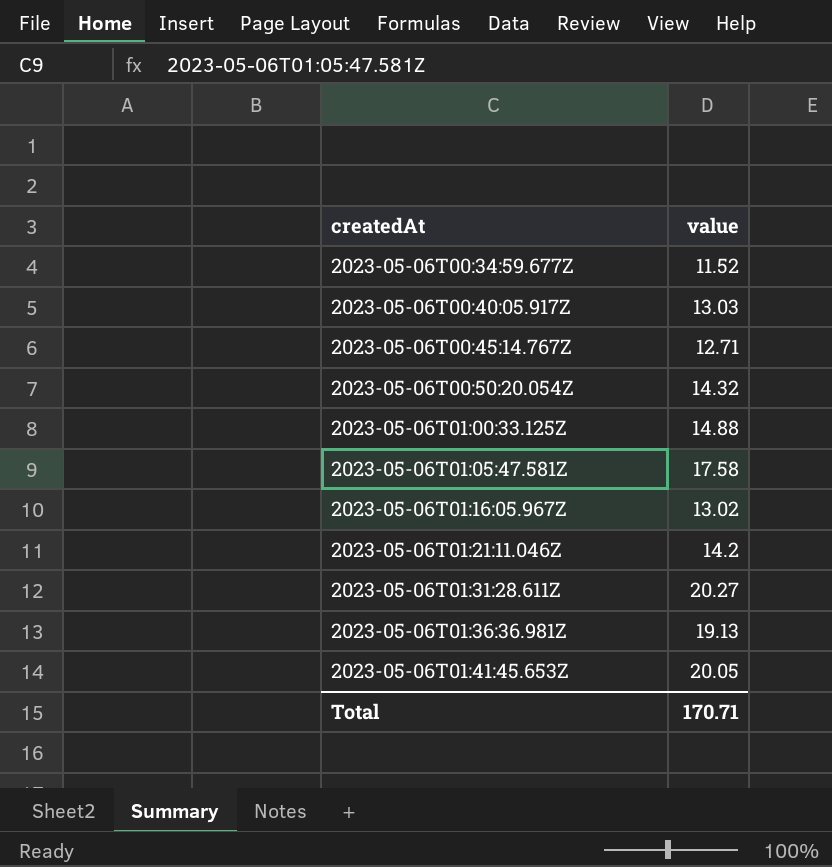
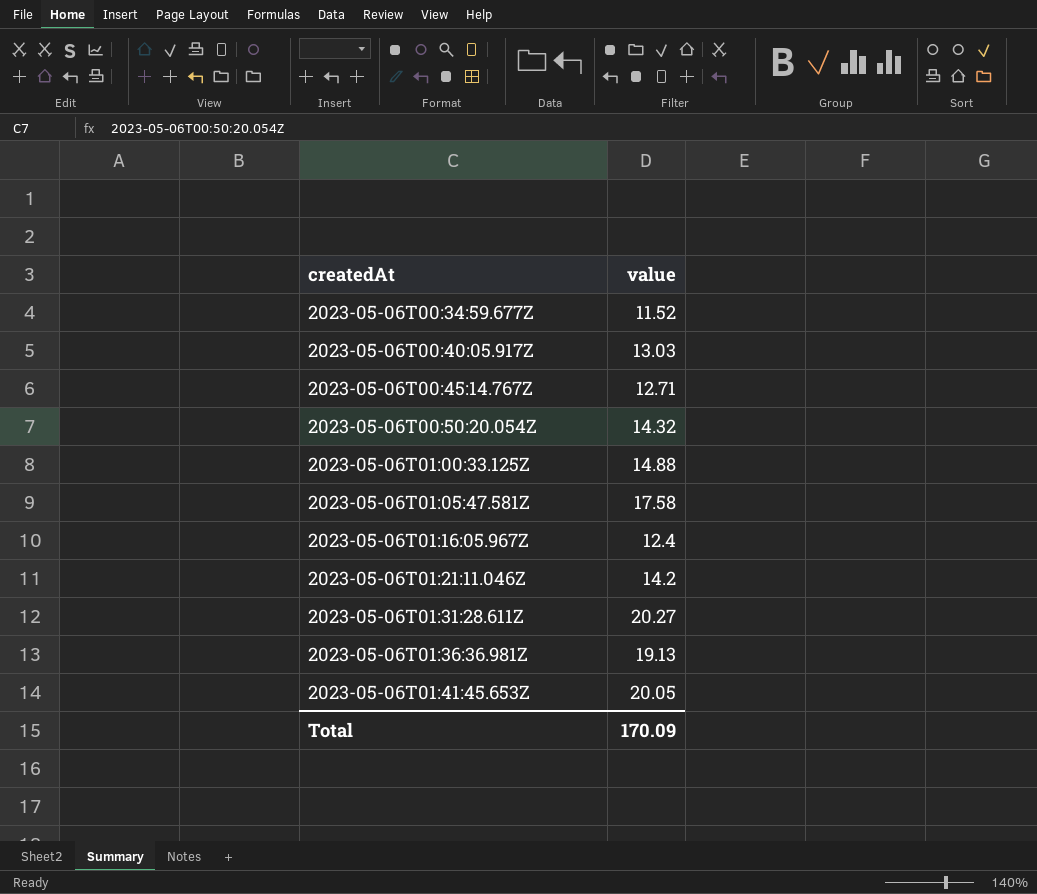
2023-05-06T01:16:05.967Z | value: 13.02 -> 12.4
Total | value: 170.71 -> 170.09

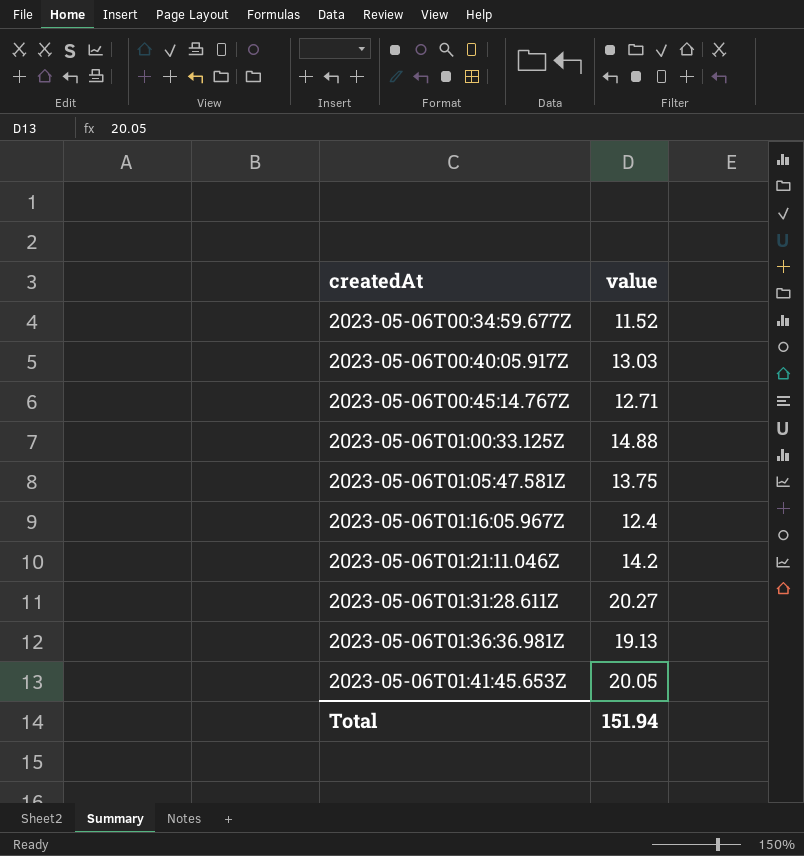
row 2023-05-06T00:50:20.054Z: 14.32 -> none
2023-05-06T01:05:47.581Z | value: 17.58 -> 13.75
Total | value: 170.09 -> 151.94

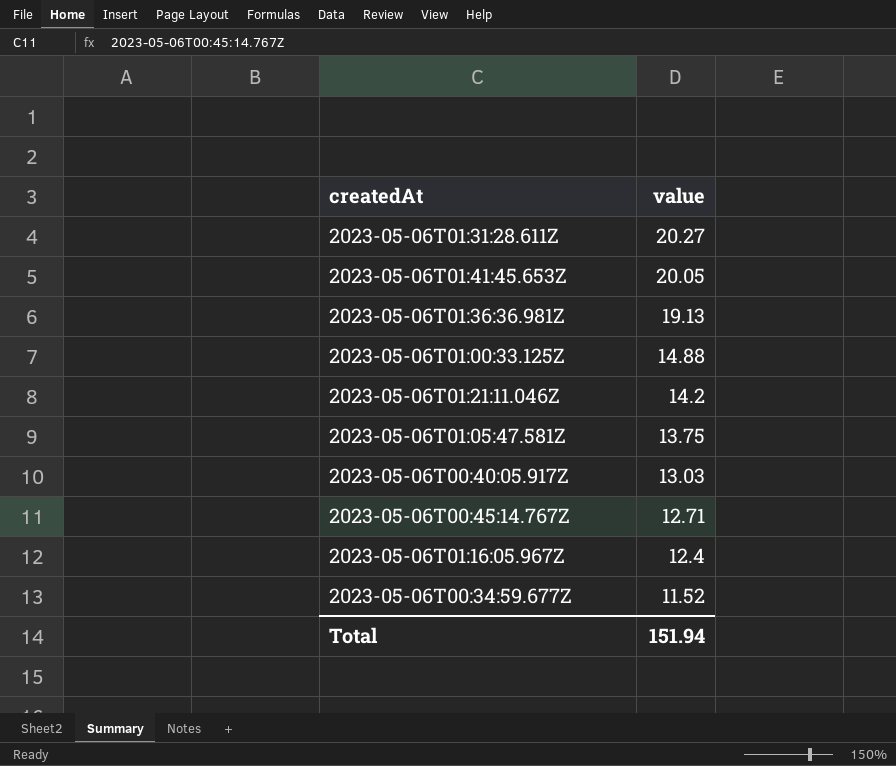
row order: createdAt ascending -> value descending

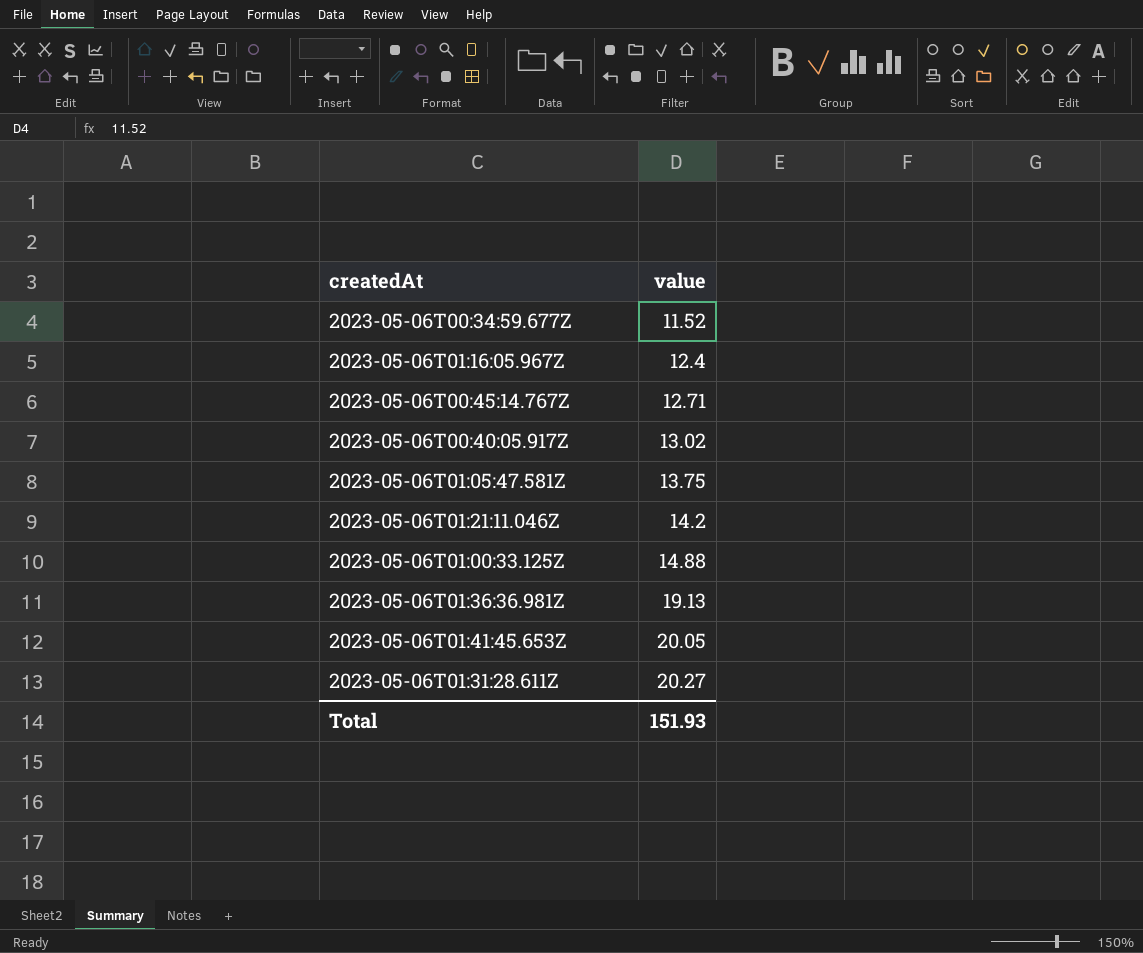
row order: value descending -> value ascending
2023-05-06T00:40:05.917Z | value: 13.03 -> 13.02
Total | value: 151.94 -> 151.93

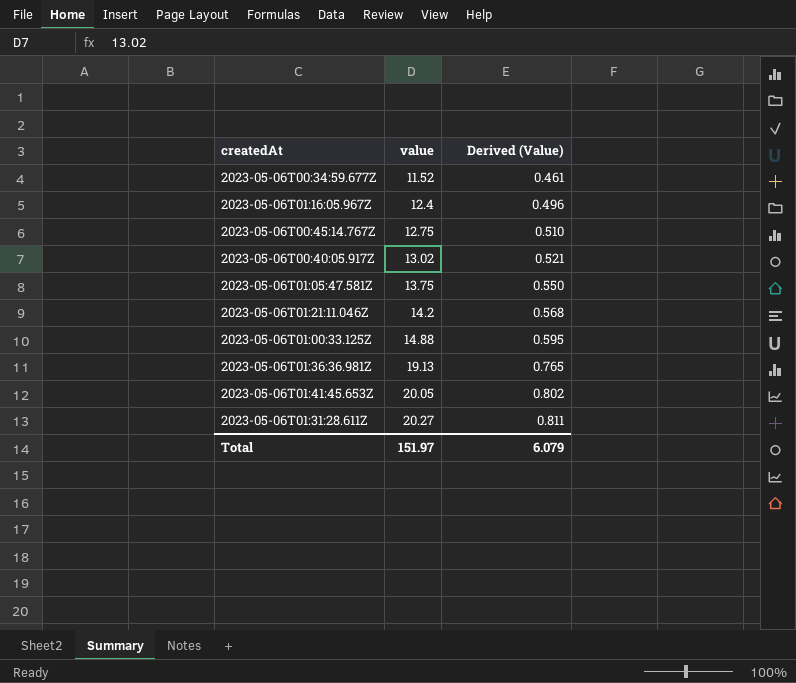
column Derived (Value) | formula: none -> [value] * 0.04
2023-05-06T00:45:14.767Z | value: 12.71 -> 12.75
Total | value: 151.93 -> 151.97

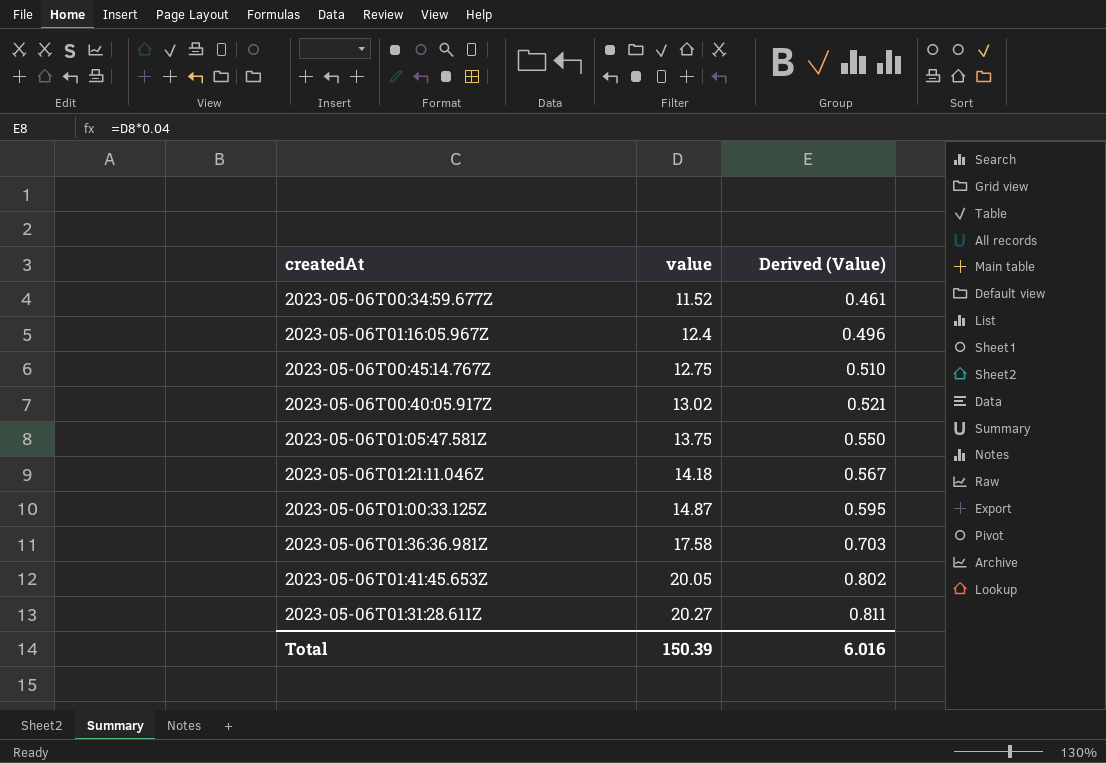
2023-05-06T01:21:11.046Z | value: 14.2 -> 14.18
2023-05-06T01:21:11.046Z | Derived (Value): 0.568 -> 0.567
2023-05-06T01:00:33.125Z | value: 14.88 -> 14.87
2023-05-06T01:36:36.981Z | value: 19.13 -> 17.58
2023-05-06T01:36:36.981Z | Derived (Value): 0.765 -> 0.703
Total | value: 151.97 -> 150.39
Total | Derived (Value): 6.079 -> 6.016

